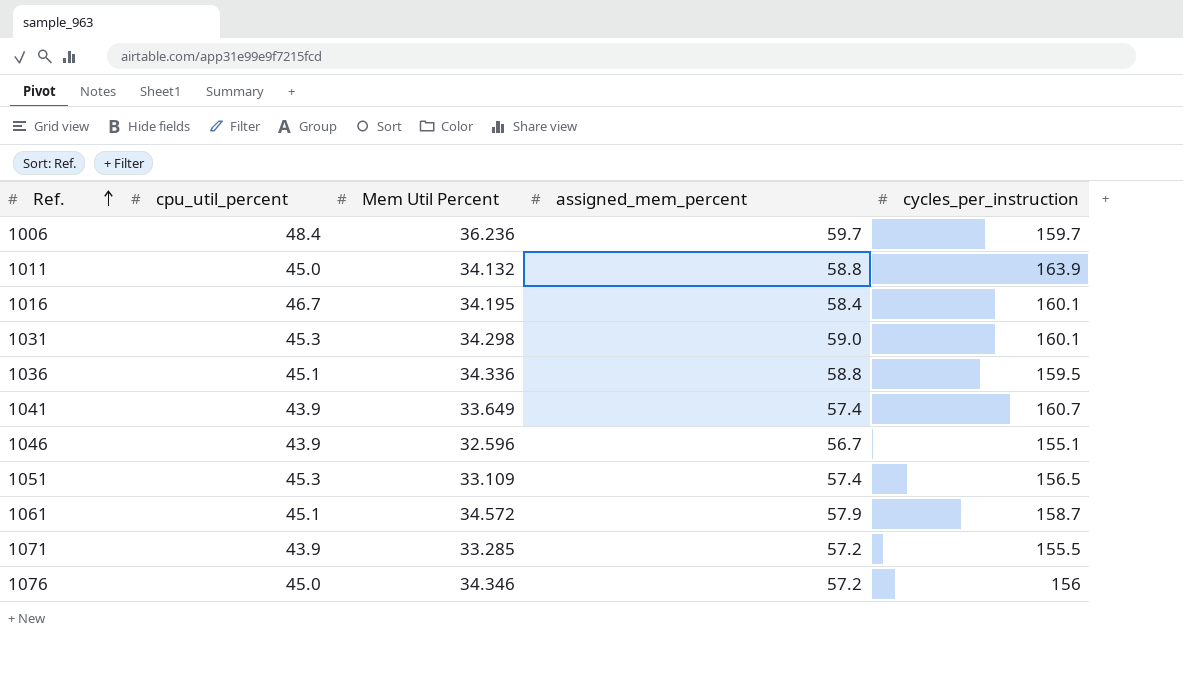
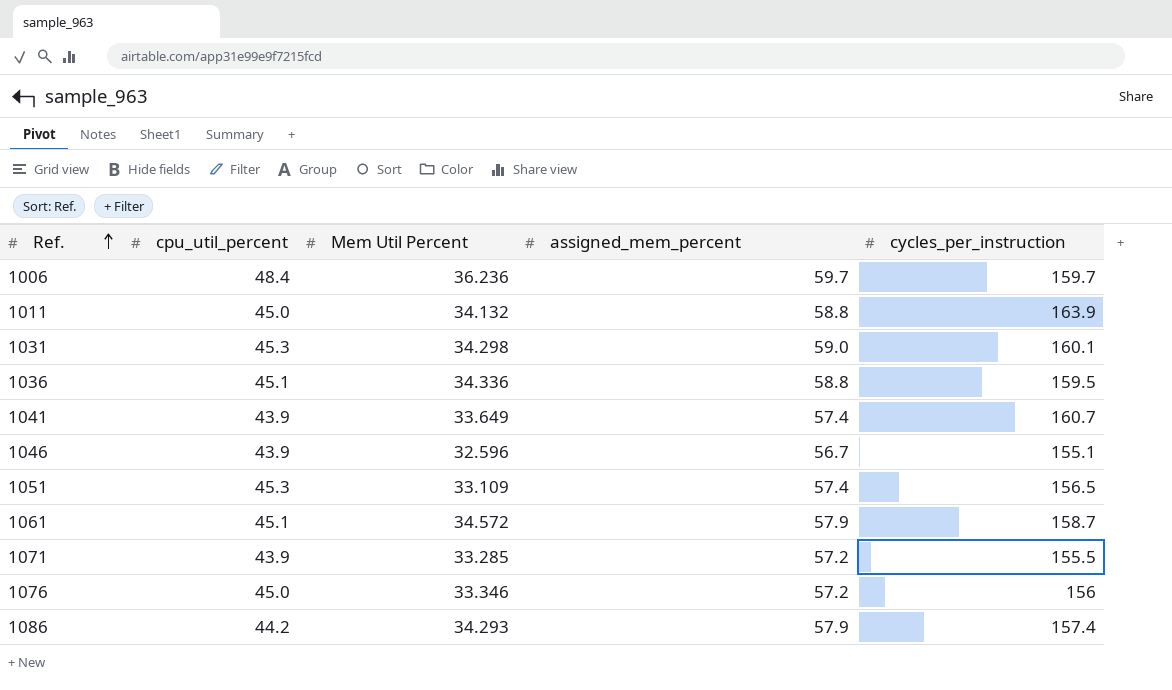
row 1016: 46.7 | 34.195 | 58.4 | 160.1 -> none
1076 | Mem Util Percent: 34.346 -> 33.346
row 1086: none -> 44.2 | 34.293 | 57.9 | 157.4

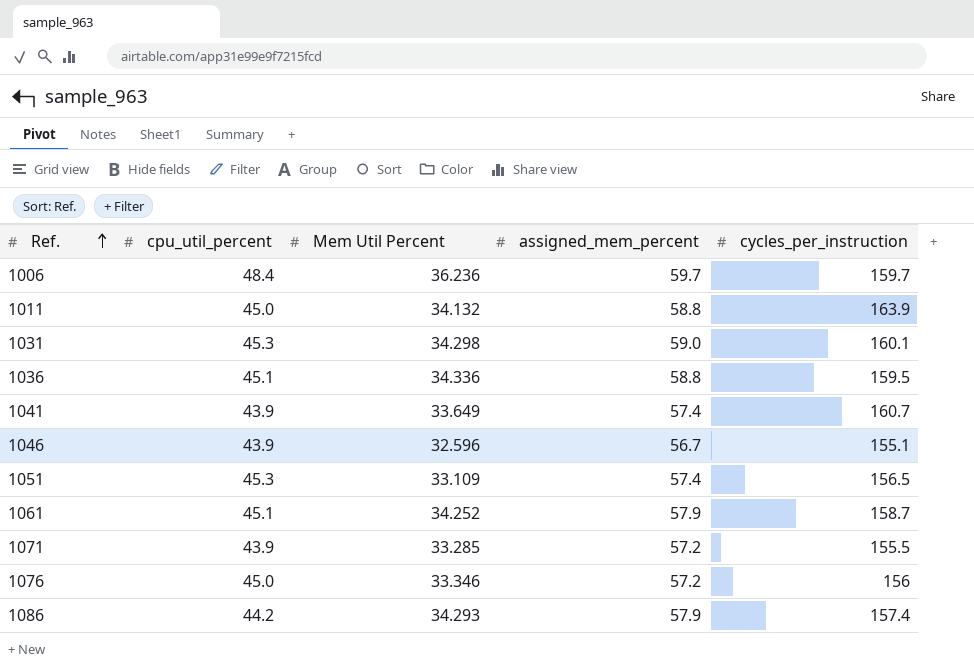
1061 | Mem Util Percent: 34.572 -> 34.252

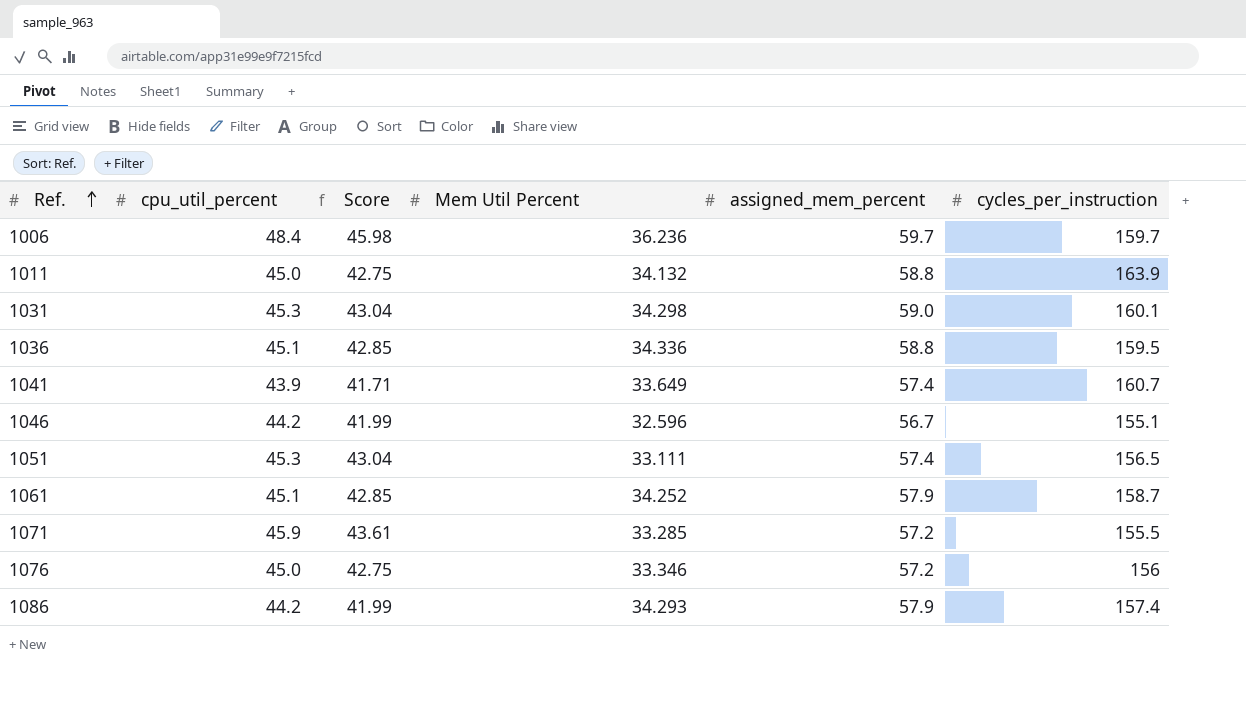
column Score | formula: none -> [cpu_util_percent] * 0.95
1046 | cpu_util_percent: 43.9 -> 44.2
1051 | Mem Util Percent: 33.109 -> 33.111
1071 | cpu_util_percent: 43.9 -> 45.9

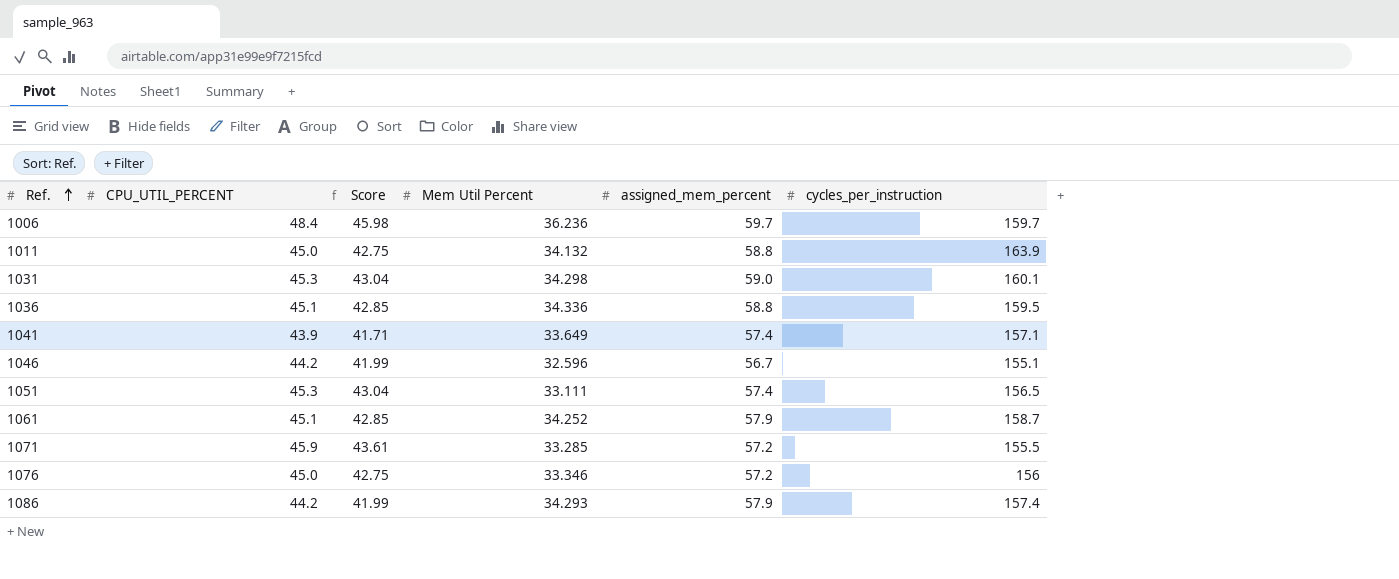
column name: cpu_util_percent -> CPU_UTIL_PERCENT
1041 | cycles_per_instruction: 160.7 -> 157.1

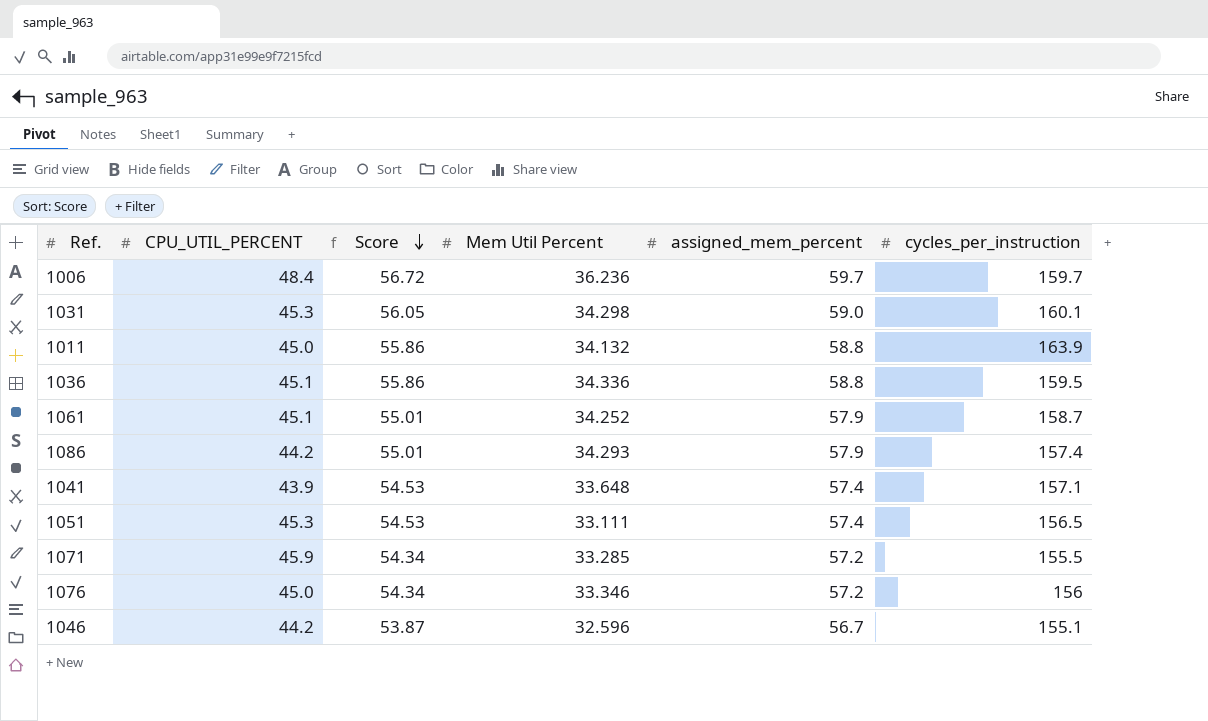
row order: Ref. ascending -> Score descending
column Score | formula: [CPU_UTIL_PERCENT] * 0.95 -> [assigned_mem_percent] * 0.95
1041 | Mem Util Percent: 33.649 -> 33.648

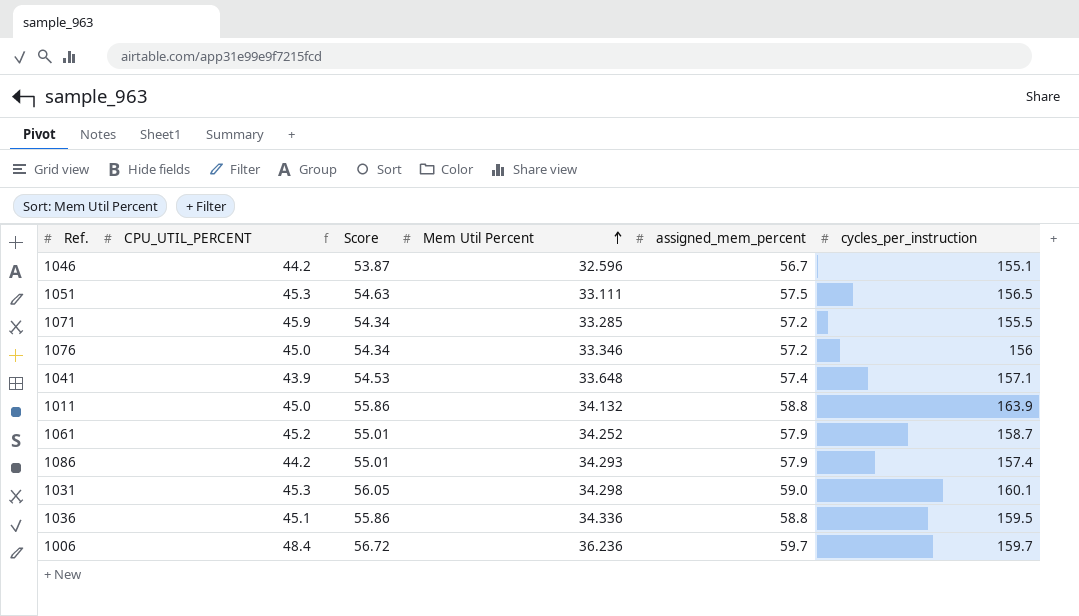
row order: Score descending -> Mem Util Percent ascending
1051 | Score: 54.53 -> 54.63
1051 | assigned_mem_percent: 57.4 -> 57.5
1061 | CPU_UTIL_PERCENT: 45.1 -> 45.2

